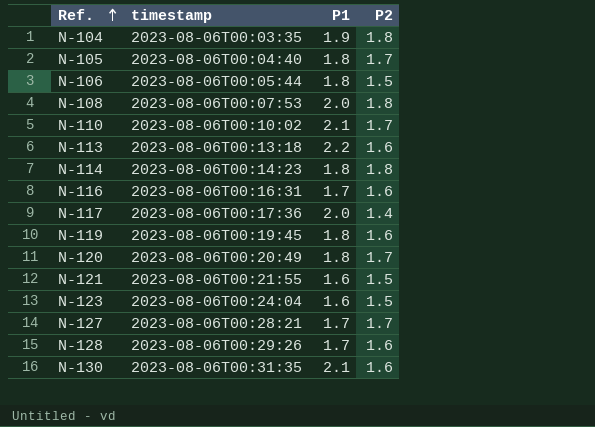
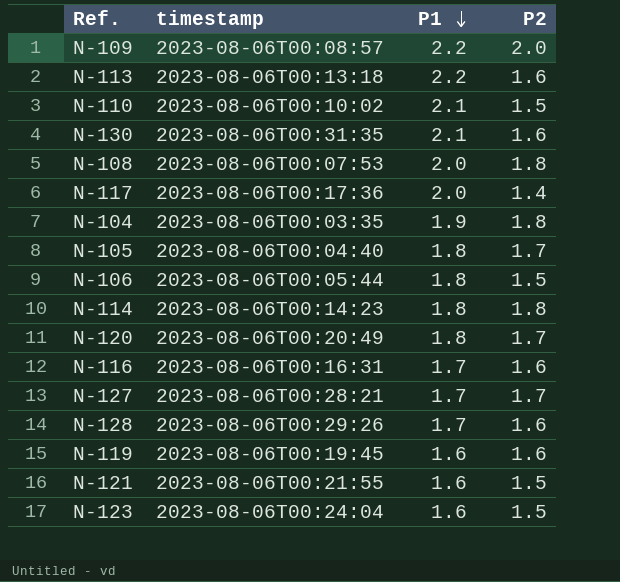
row order: Ref. ascending -> P1 descending
row N-109: none -> 2023-08-06T00:08:57 | 2.2 | 2.0
N-110 | P2: 1.7 -> 1.5
N-119 | P1: 1.8 -> 1.6

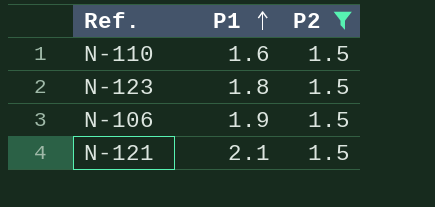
filter: none -> P2 = 1.5
row order: P1 descending -> P1 ascending
column timestamp | position: 2 -> none
N-110 | P1: 2.1 -> 1.6
N-123 | P1: 1.6 -> 1.8
N-106 | P1: 1.8 -> 1.9
N-121 | P1: 1.6 -> 2.1

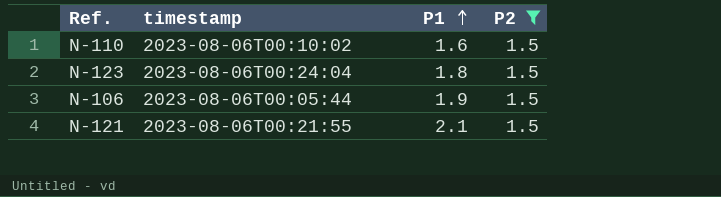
column timestamp | position: none -> 2

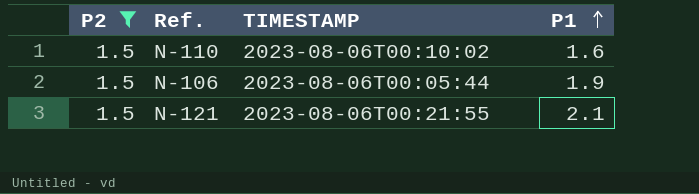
column P2 | position: 4 -> 1
column name: timestamp -> TIMESTAMP
row N-123: 2023-08-06T00:24:04 | 1.8 | 1.5 -> none

